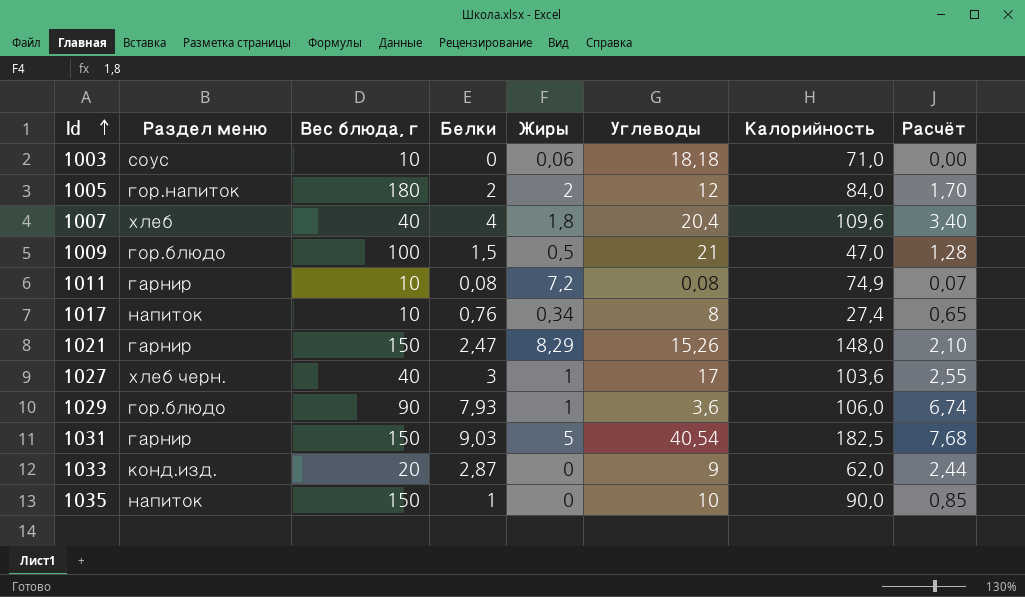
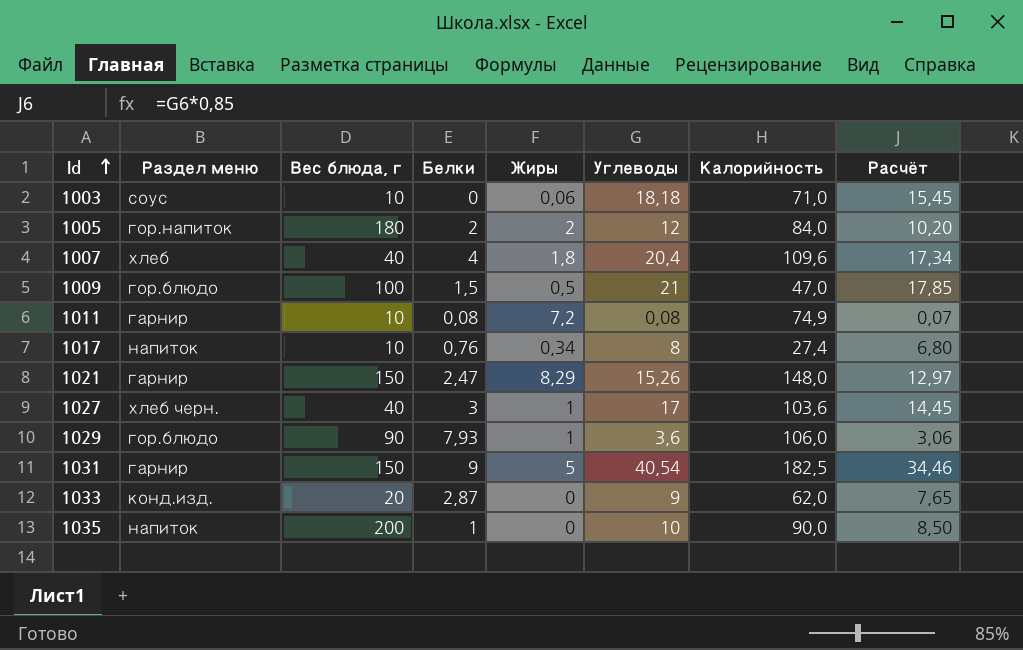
column Расчёт | formula: [Белки] * 0,85 -> [Углеводы] * 0,85
1031 | Белки: 9,03 -> 9
1035 | Вес блюда, г: 150 -> 200

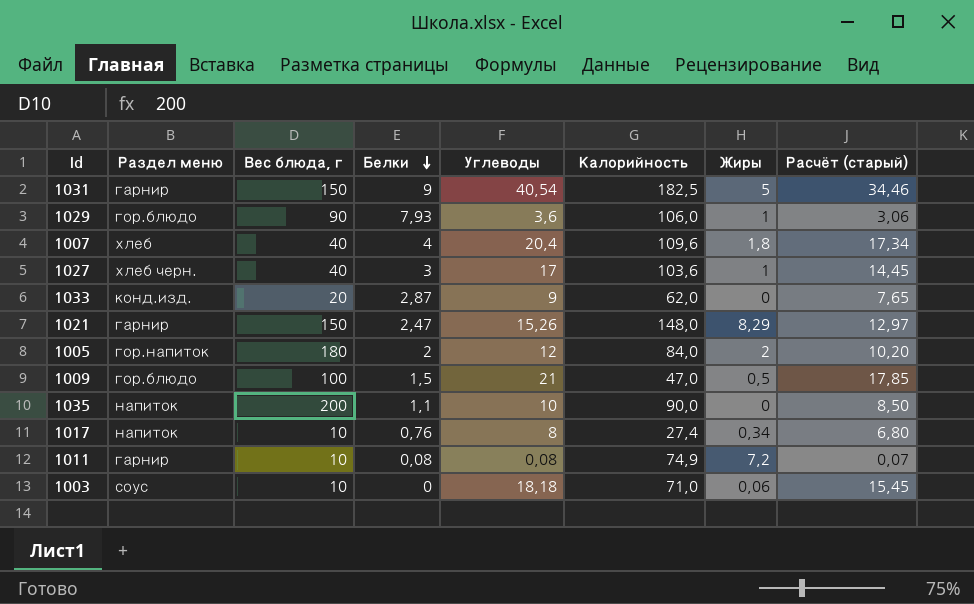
row order: Id ascending -> Белки descending
column Жиры | position: 5 -> 7
column name: Расчёт -> Расчёт (старый)
1035 | Белки: 1 -> 1,1

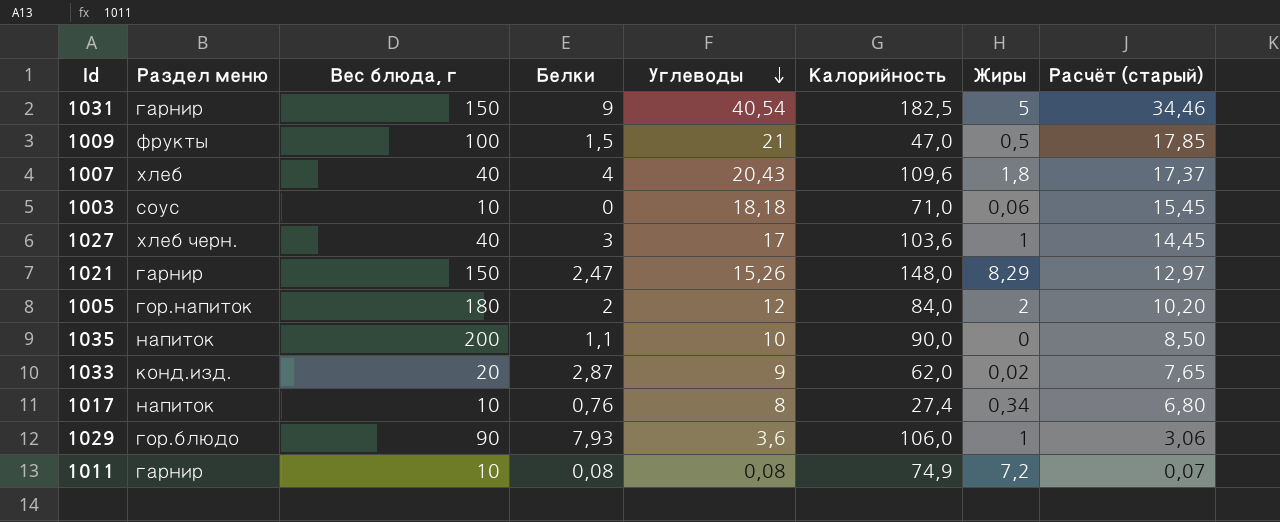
row order: Белки descending -> Углеводы descending
1009 | Раздел меню: гор.блюдо -> фрукты
1007 | Углеводы: 20,4 -> 20,43
1007 | Расчёт (старый): 17,34 -> 17,37
1033 | Жиры: 0 -> 0,02

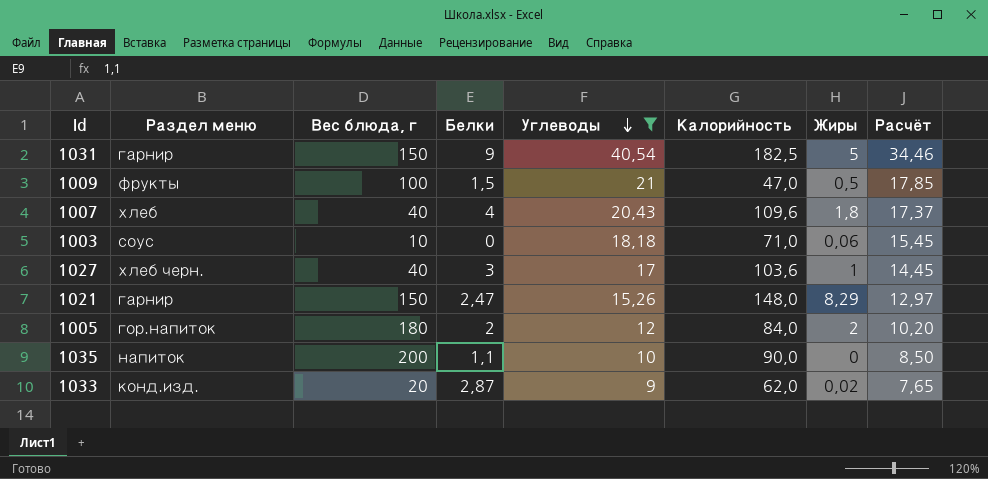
filter: none -> Углеводы >= 9
column name: Расчёт (старый) -> Расчёт

